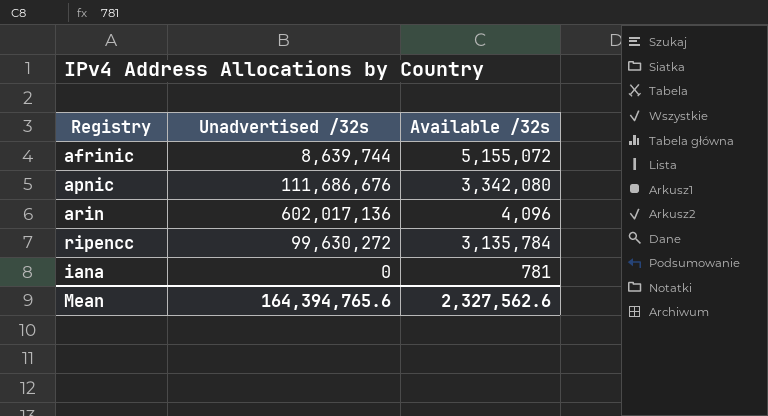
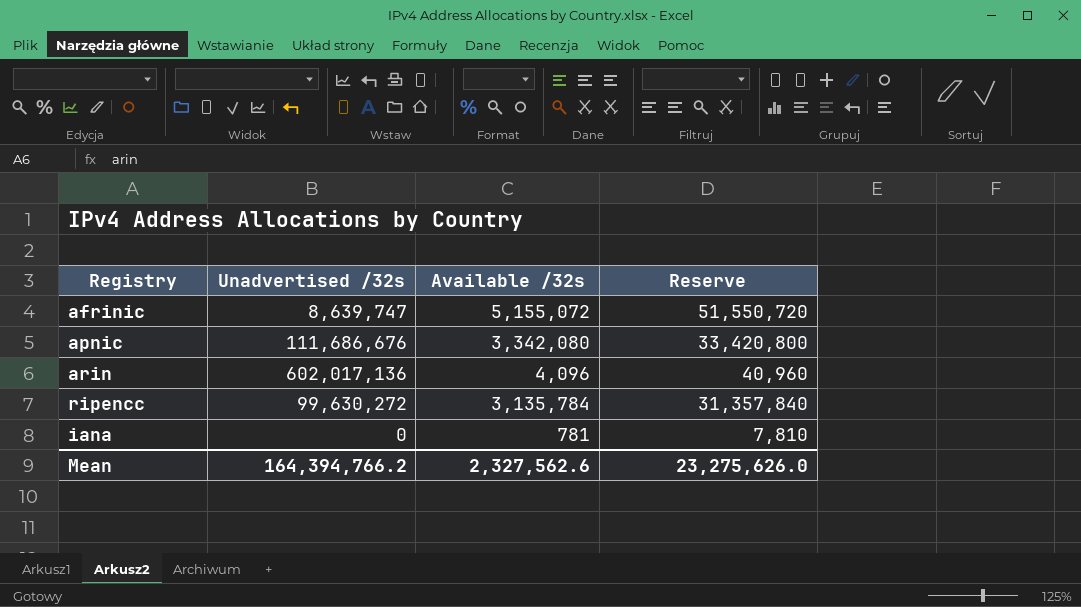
column Reserve | formula: none -> [Available /32s] * 10
afrinic | Unadvertised /32s: 8,639,744 -> 8,639,747
Mean | Unadvertised /32s: 164,394,765.6 -> 164,394,766.2

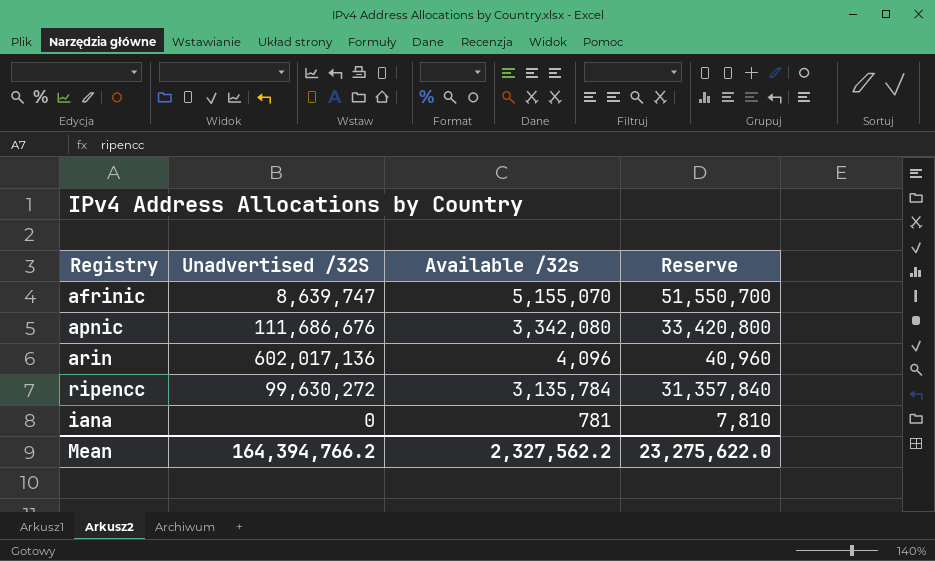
column name: Unadvertised /32s -> Unadvertised /32S
afrinic | Available /32s: 5,155,072 -> 5,155,070
afrinic | Reserve: 51,550,720 -> 51,550,700
Mean | Available /32s: 2,327,562.6 -> 2,327,562.2
Mean | Reserve: 23,275,626.0 -> 23,275,622.0

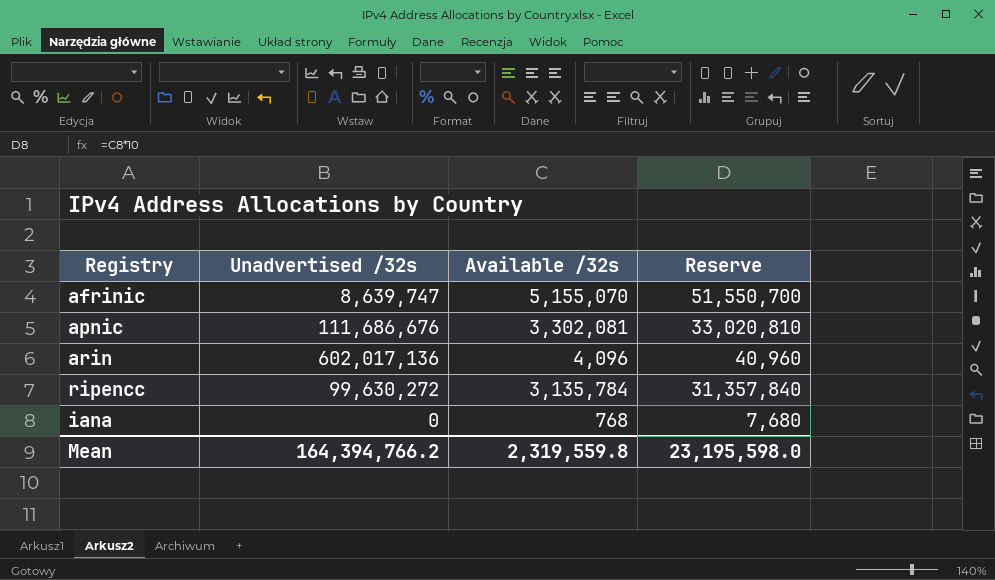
column name: Unadvertised /32S -> Unadvertised /32s
apnic | Available /32s: 3,342,080 -> 3,302,081
apnic | Reserve: 33,420,800 -> 33,020,810
iana | Available /32s: 781 -> 768
iana | Reserve: 7,810 -> 7,680
Mean | Available /32s: 2,327,562.2 -> 2,319,559.8
Mean | Reserve: 23,275,622.0 -> 23,195,598.0

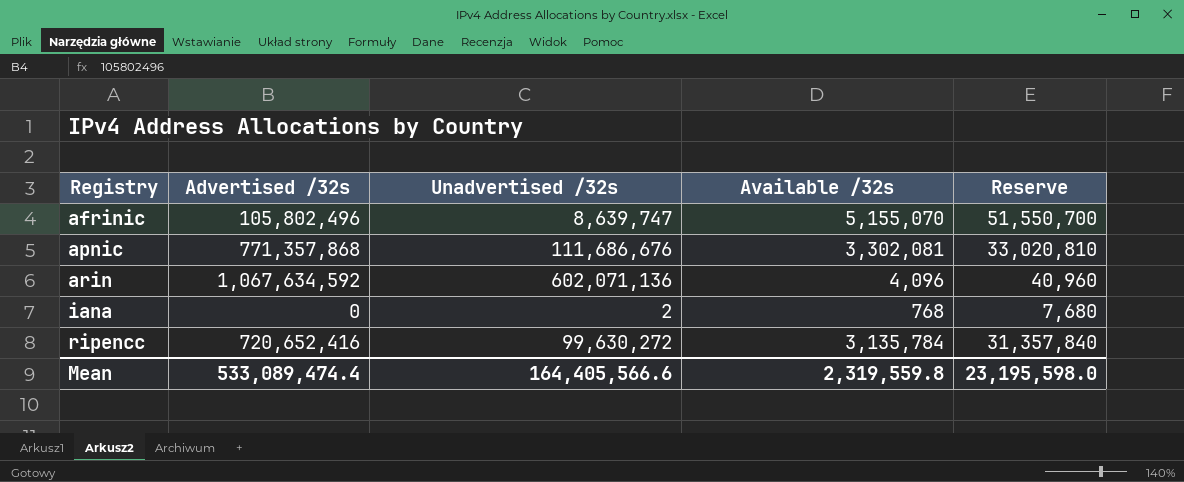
row order: none -> Registry ascending
column Advertised /32s | position: none -> 2
arin | Unadvertised /32s: 602,017,136 -> 602,071,136
iana | Unadvertised /32s: 0 -> 2
Mean | Unadvertised /32s: 164,394,766.2 -> 164,405,566.6

